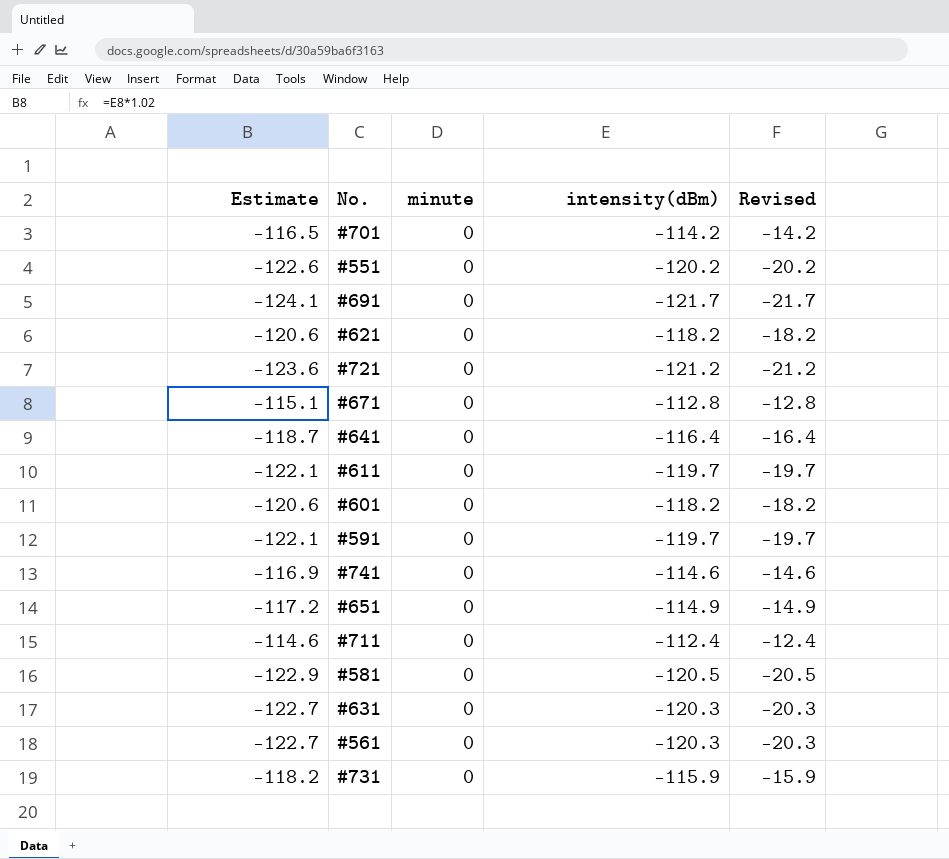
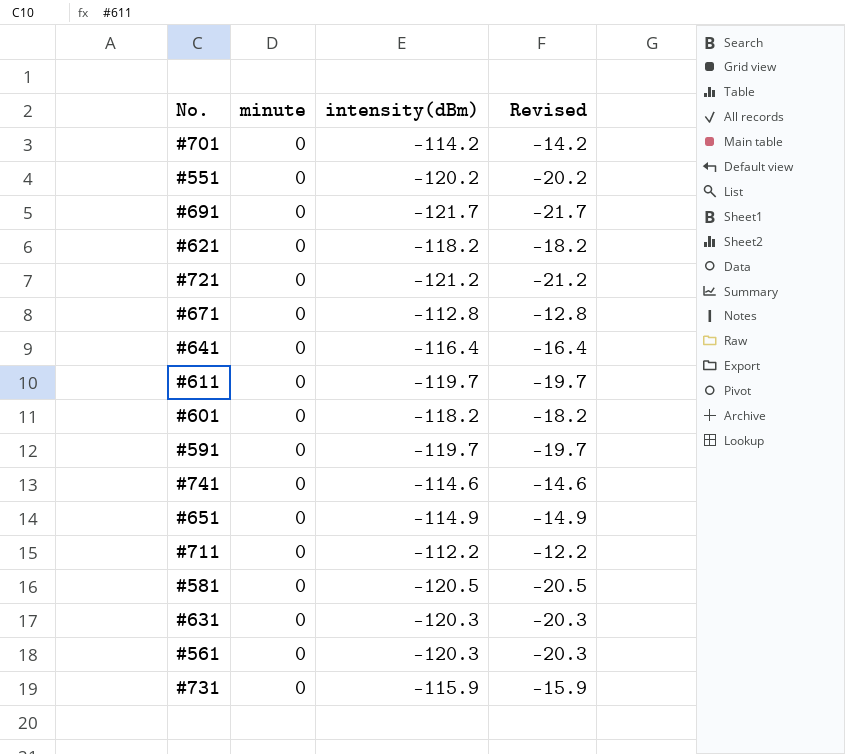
column Estimate | formula: [intensity(dBm)] * 1.02 -> none
#711 | intensity(dBm): -112.4 -> -112.2
#711 | Revised: -12.4 -> -12.2

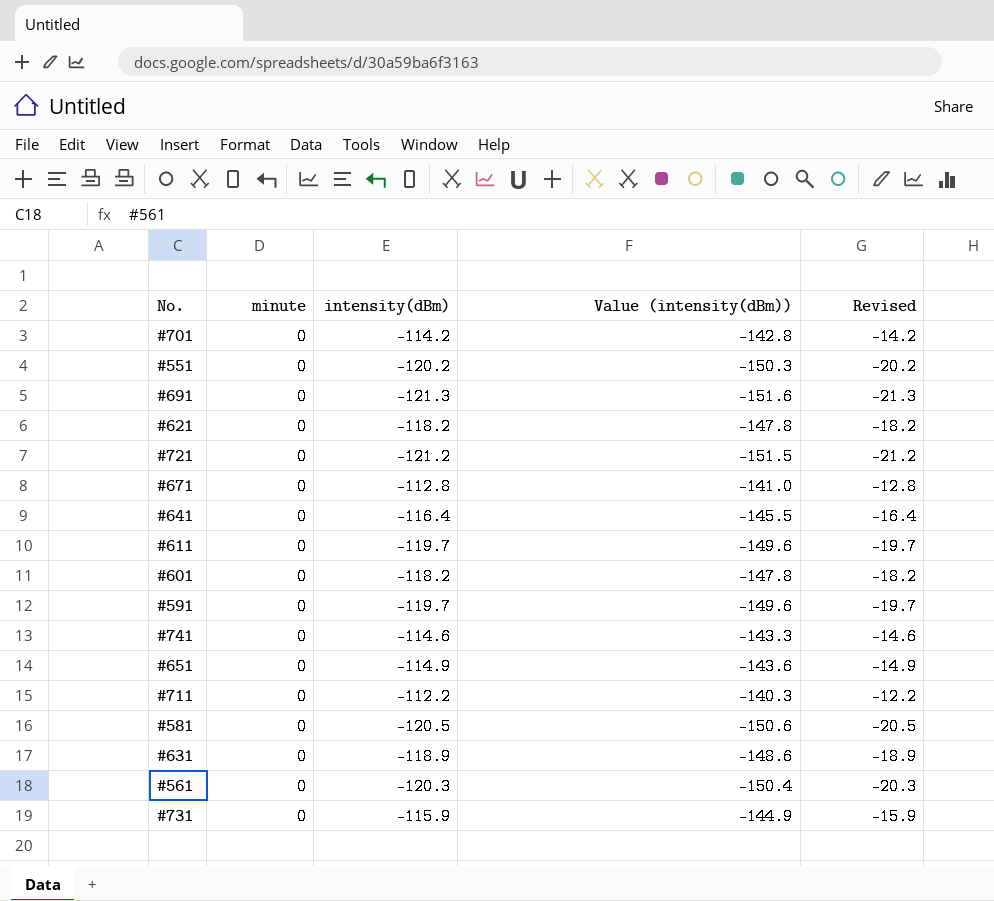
column Value (intensity(dBm)) | formula: none -> [intensity(dBm)] * 1.25
#691 | intensity(dBm): -121.7 -> -121.3
#691 | Revised: -21.7 -> -21.3
#631 | intensity(dBm): -120.3 -> -118.9
#631 | Revised: -20.3 -> -18.9

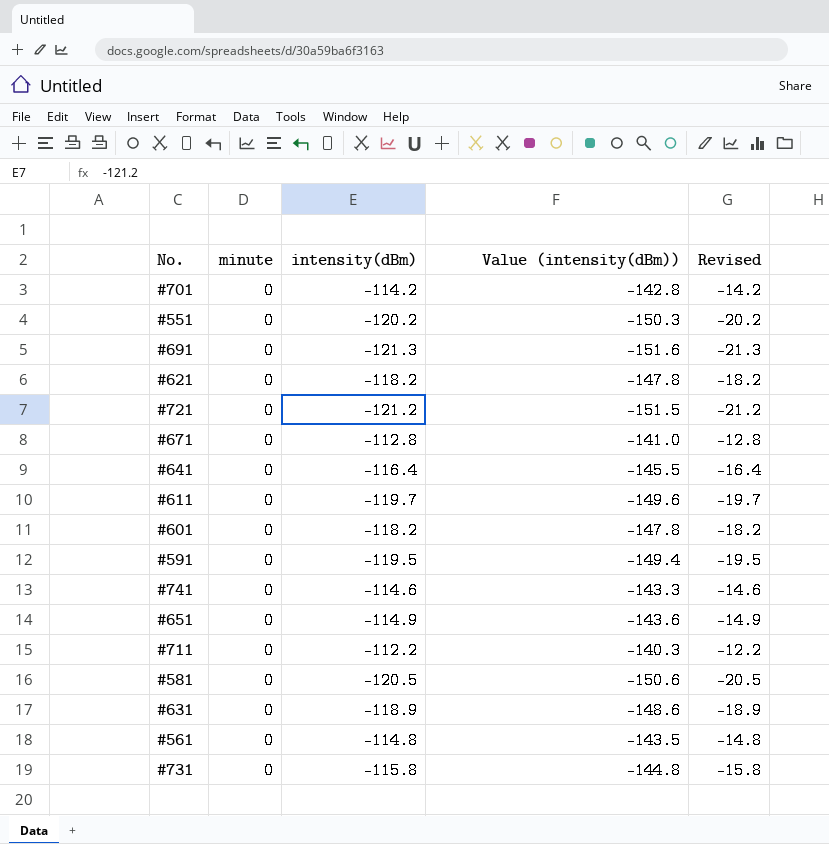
#591 | intensity(dBm): -119.7 -> -119.5
#591 | Value (intensity(dBm)): -149.6 -> -149.4
#591 | Revised: -19.7 -> -19.5
#561 | intensity(dBm): -120.3 -> -114.8
#561 | Value (intensity(dBm)): -150.4 -> -143.5
#561 | Revised: -20.3 -> -14.8
#731 | intensity(dBm): -115.9 -> -115.8
#731 | Value (intensity(dBm)): -144.9 -> -144.8
#731 | Revised: -15.9 -> -15.8

